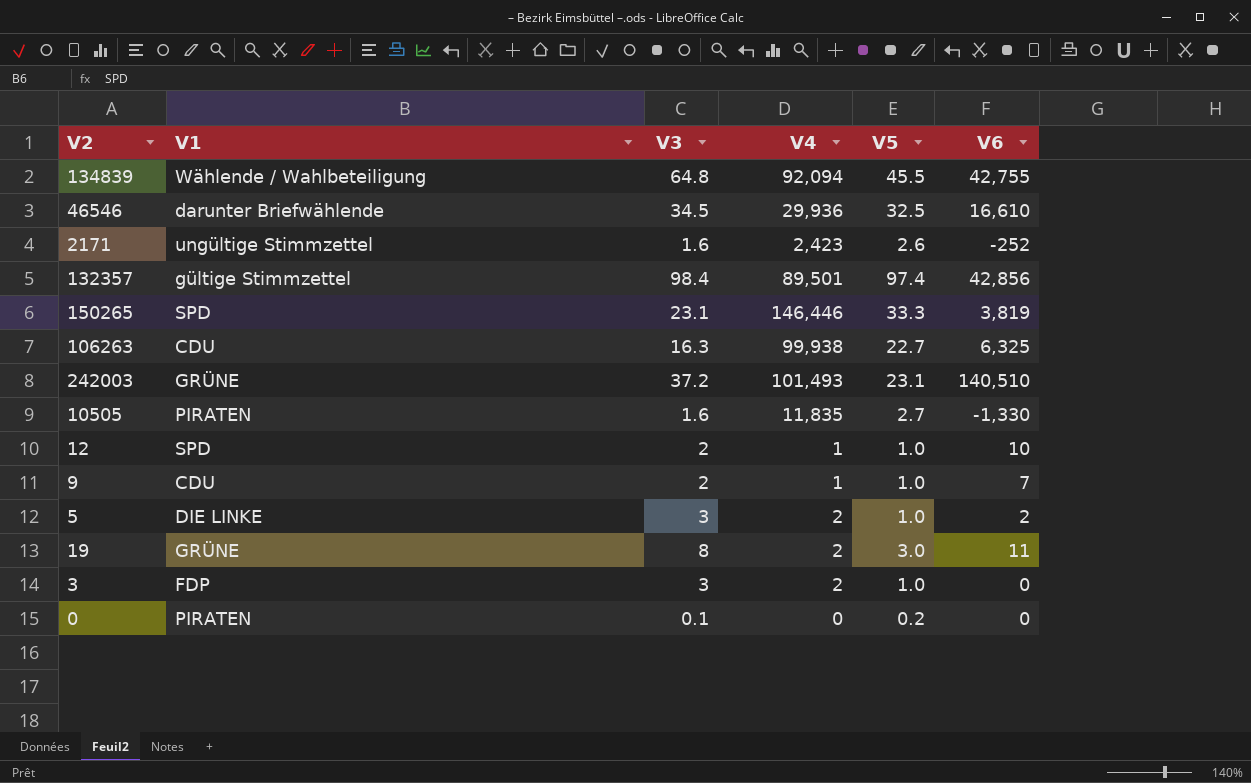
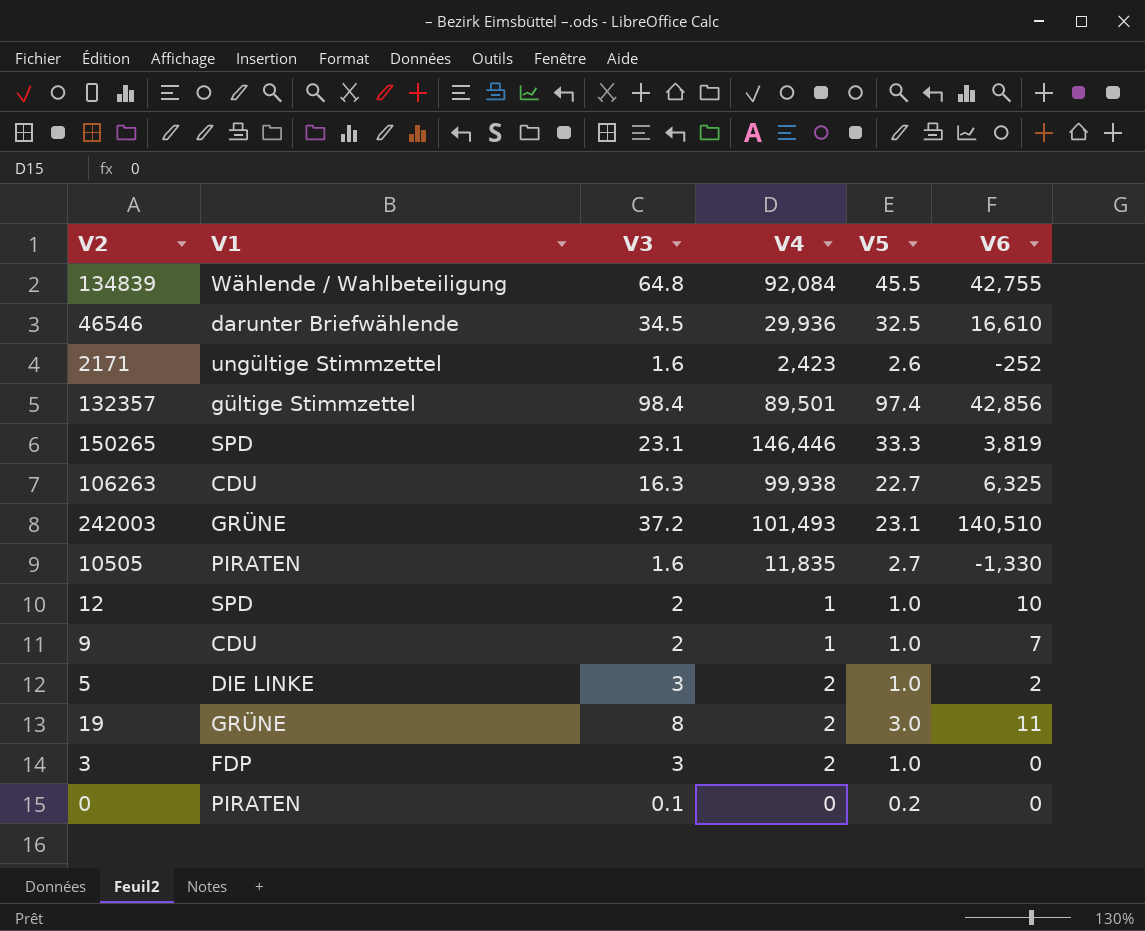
134839 | V4: 92,094 -> 92,084

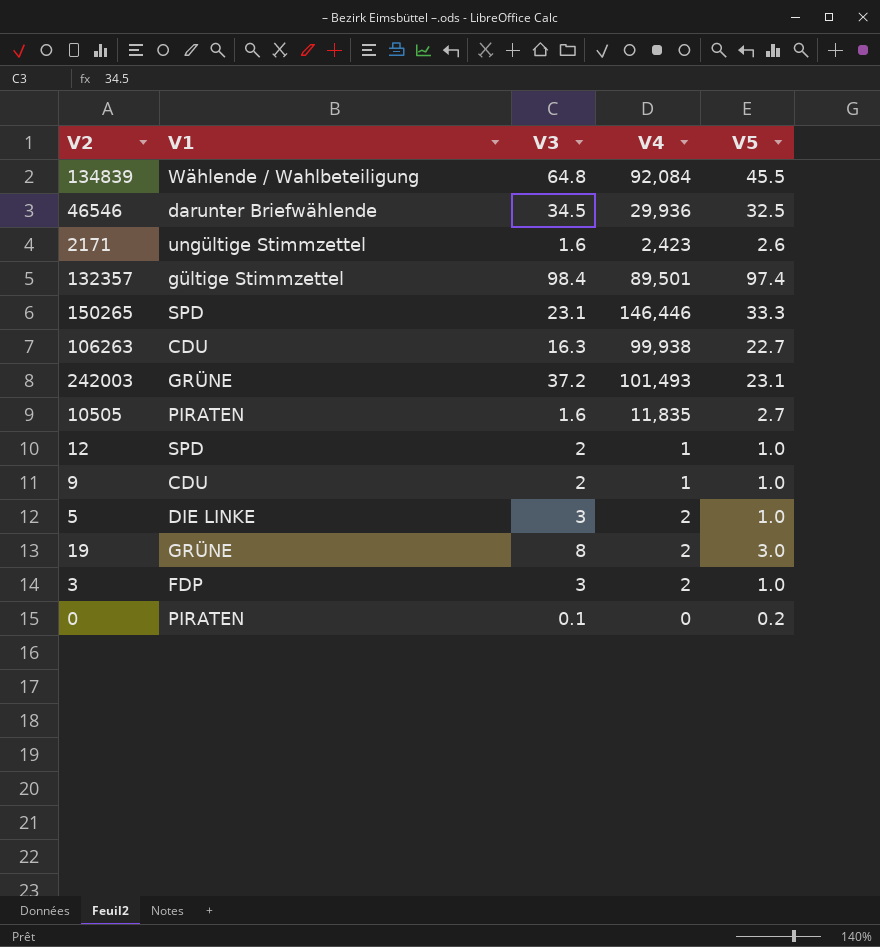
column V6 | position: 6 -> none

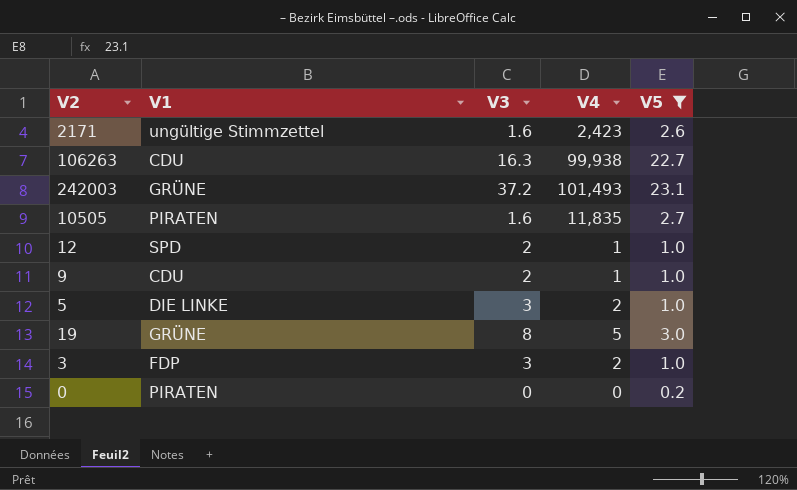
filter: none -> V5 <= 23.1
19 | V4: 2 -> 5
0 | V3: 0.1 -> 0

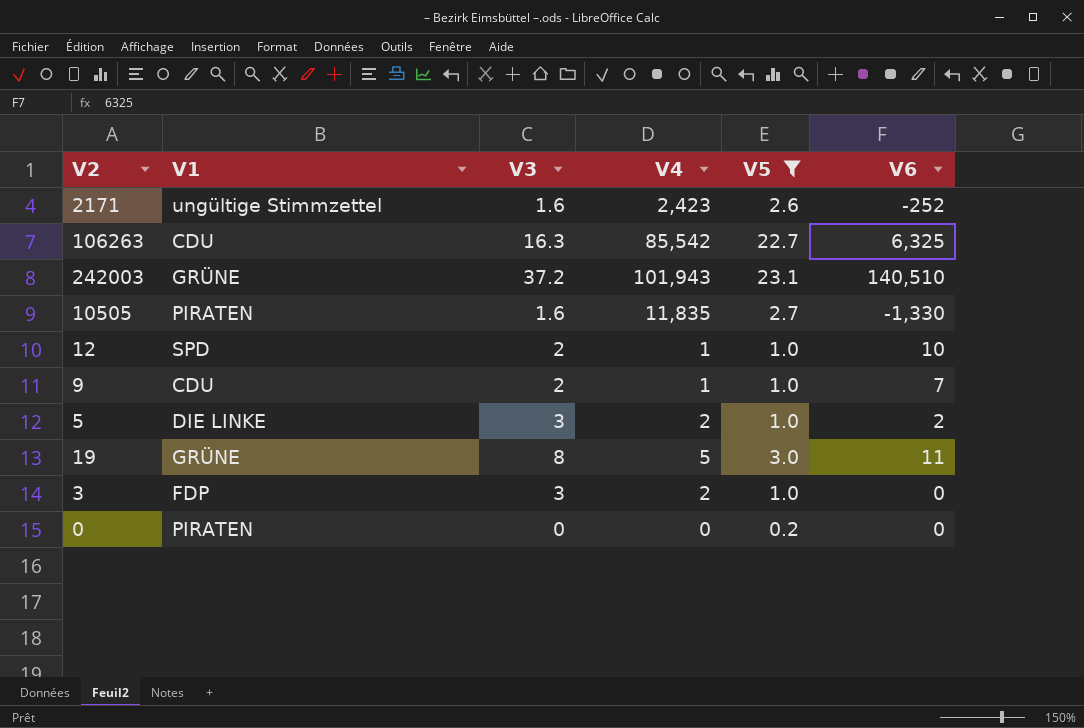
column V6 | position: none -> 6
106263 | V4: 99,938 -> 85,542
242003 | V4: 101,493 -> 101,943

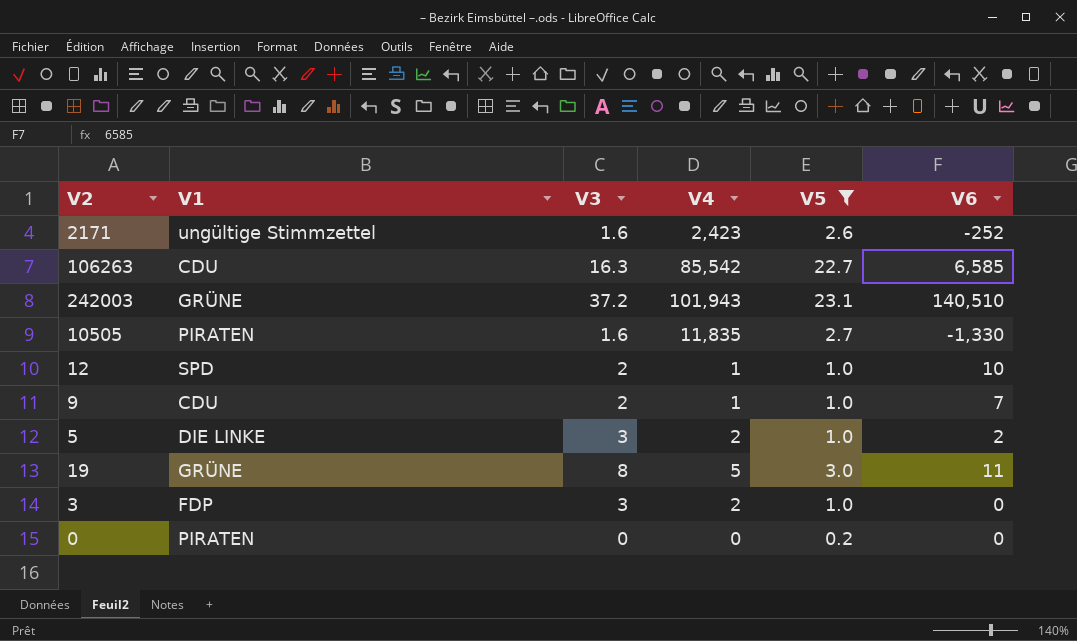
106263 | V6: 6,325 -> 6,585

